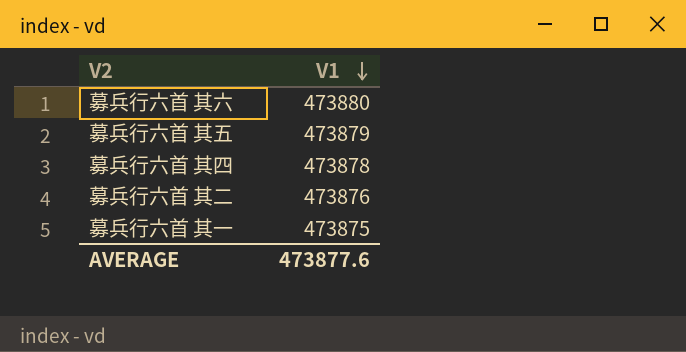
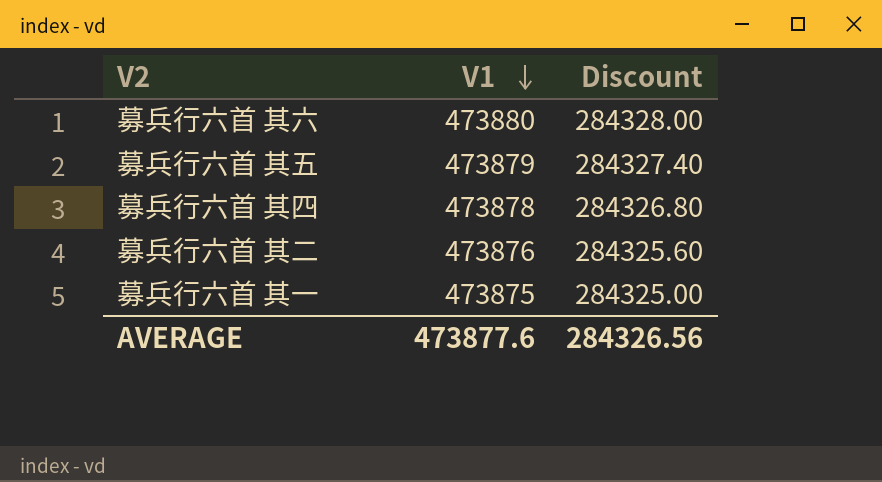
column Discount | formula: none -> [V1] * 0.6

